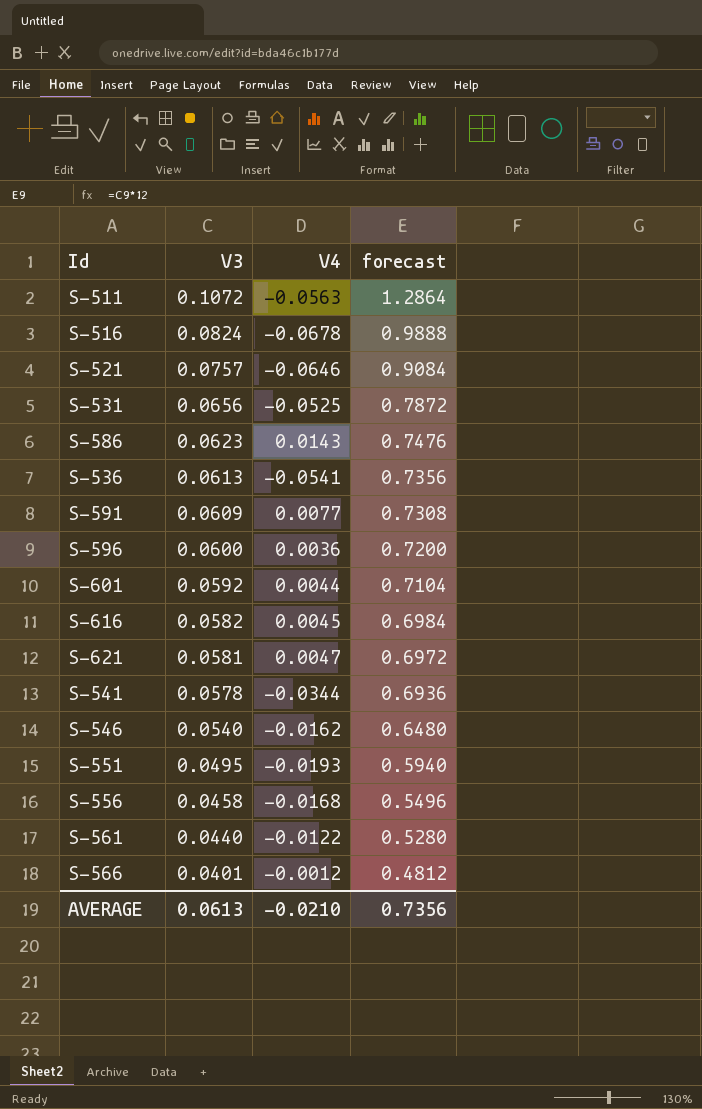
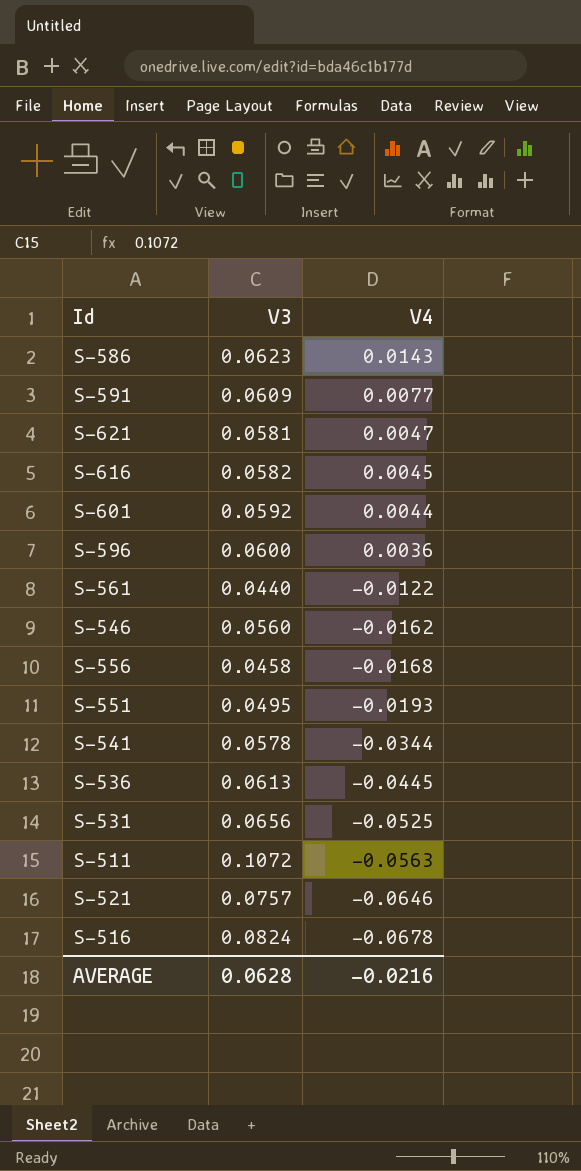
row order: V3 descending -> V4 descending
column forecast | formula: [V3] * 12 -> none
row S-566: 0.0401 | -0.0012 | 0.4812 -> none
S-546 | V3: 0.0540 -> 0.0560
S-536 | V4: -0.0541 -> -0.0445
AVERAGE | V3: 0.0613 -> 0.0628
AVERAGE | V4: -0.0210 -> -0.0216

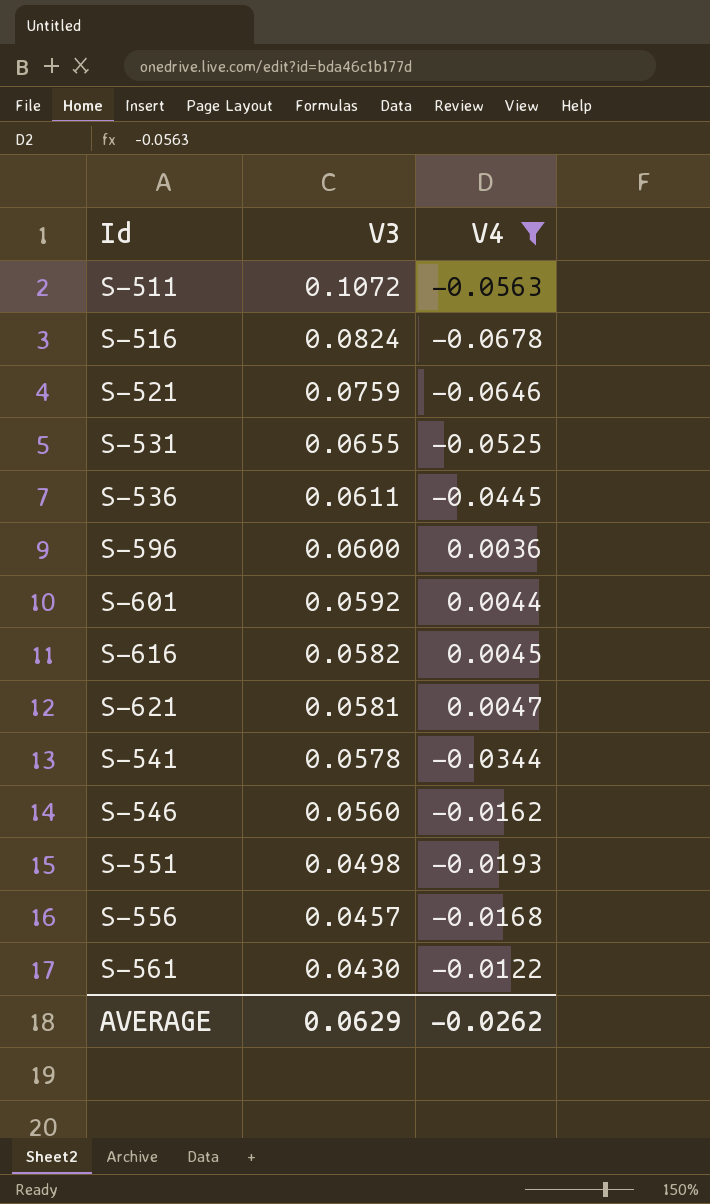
filter: none -> V4 <= 0.0047
row order: V4 descending -> V3 descending
S-521 | V3: 0.0757 -> 0.0759
S-531 | V3: 0.0656 -> 0.0655
S-536 | V3: 0.0613 -> 0.0611
S-551 | V3: 0.0495 -> 0.0498
S-556 | V3: 0.0458 -> 0.0457
S-561 | V3: 0.0440 -> 0.0430
AVERAGE | V3: 0.0628 -> 0.0629
AVERAGE | V4: -0.0216 -> -0.0262

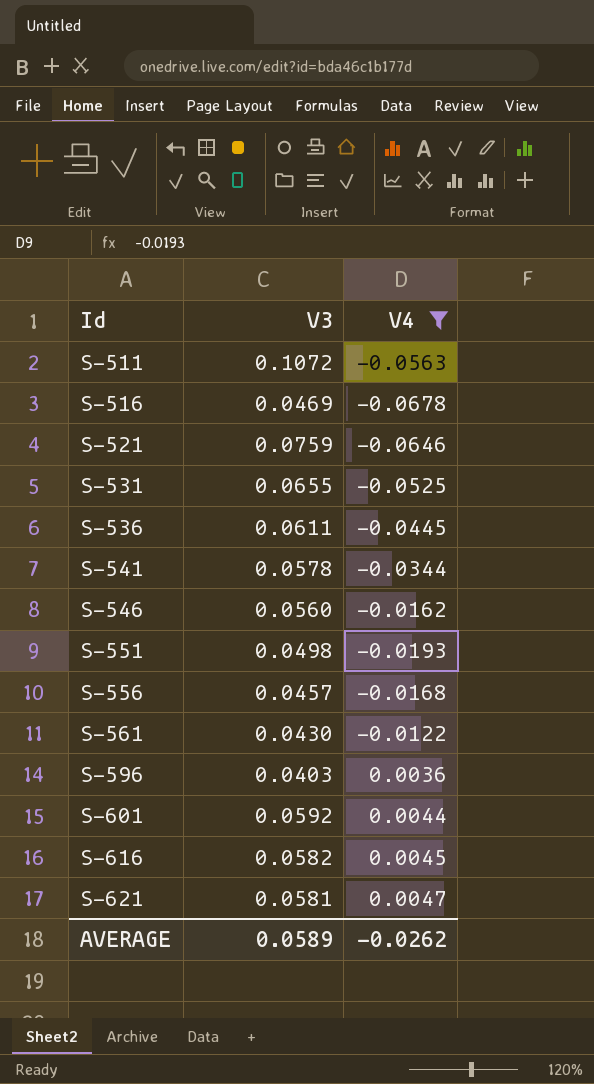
row order: V3 descending -> Id ascending
S-516 | V3: 0.0824 -> 0.0469
S-596 | V3: 0.0600 -> 0.0403
AVERAGE | V3: 0.0629 -> 0.0589

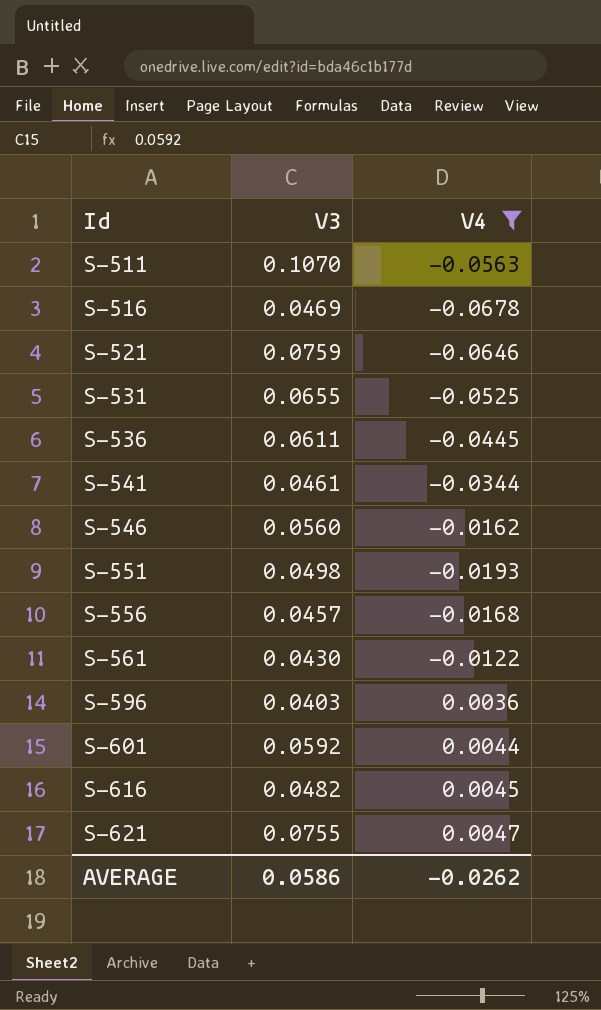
S-511 | V3: 0.1072 -> 0.1070
S-541 | V3: 0.0578 -> 0.0461
S-616 | V3: 0.0582 -> 0.0482
S-621 | V3: 0.0581 -> 0.0755
AVERAGE | V3: 0.0589 -> 0.0586

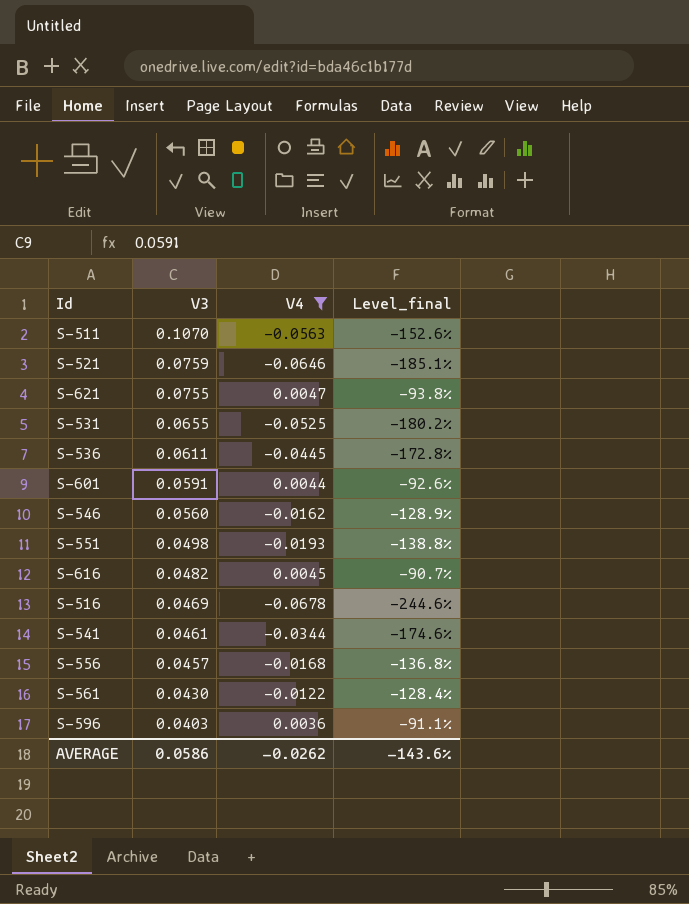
row order: Id ascending -> V3 descending
column Level_final | formula: none -> ([V4] - [V3]) / [V3]
S-601 | V3: 0.0592 -> 0.0591

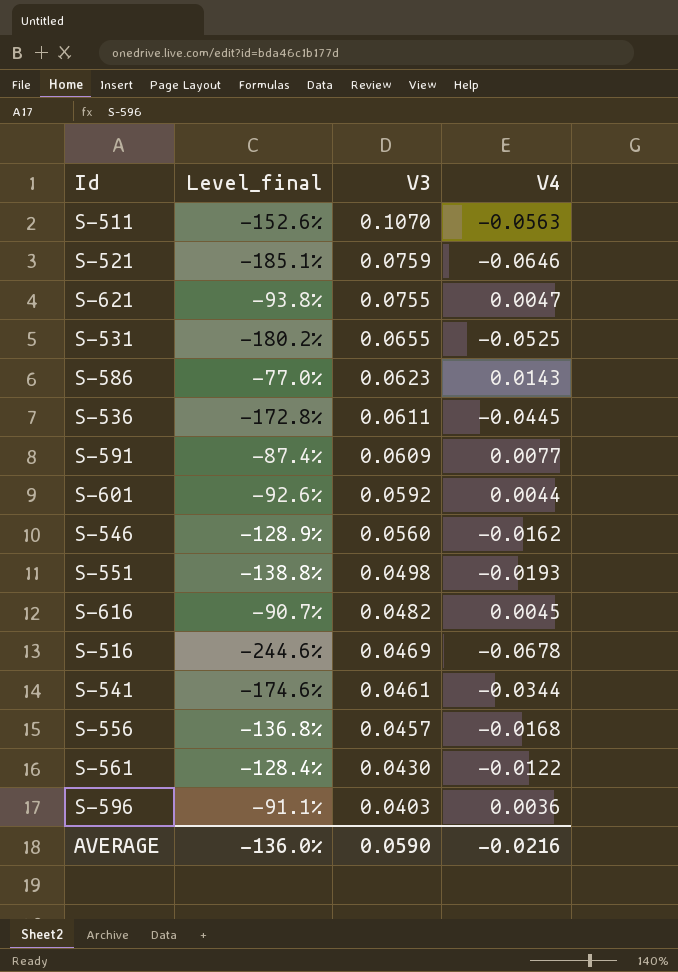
filter: V4 <= 0.0047 -> none
column Level_final | position: 4 -> 2
S-601 | V3: 0.0591 -> 0.0592
AVERAGE | Level_final: -143.6% -> -136.0%
AVERAGE | V3: 0.0586 -> 0.0590
AVERAGE | V4: -0.0262 -> -0.0216

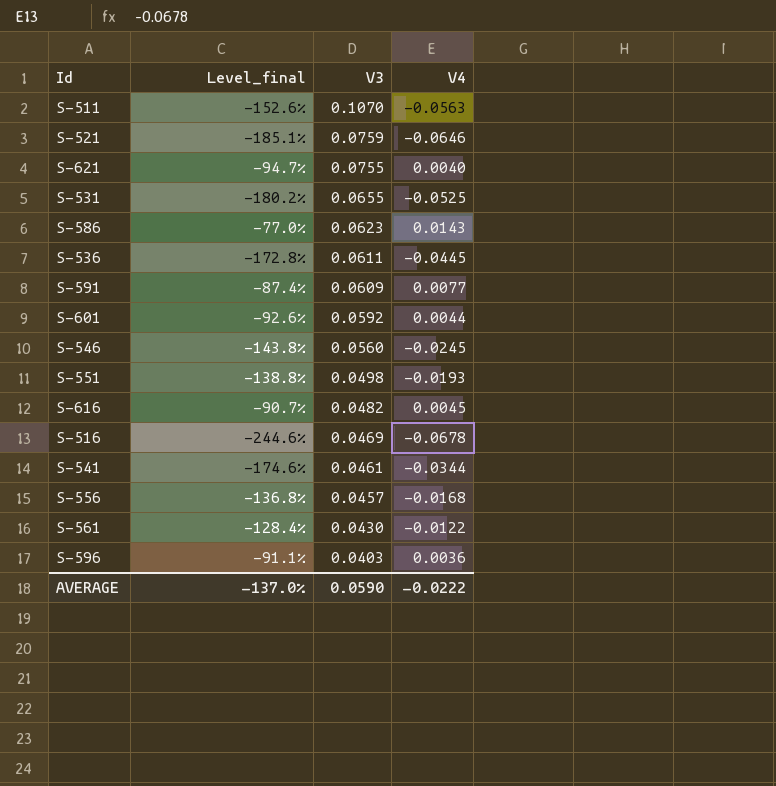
S-621 | Level_final: -93.8% -> -94.7%
S-621 | V4: 0.0047 -> 0.0040
S-546 | Level_final: -128.9% -> -143.8%
S-546 | V4: -0.0162 -> -0.0245
AVERAGE | Level_final: -136.0% -> -137.0%
AVERAGE | V4: -0.0216 -> -0.0222

